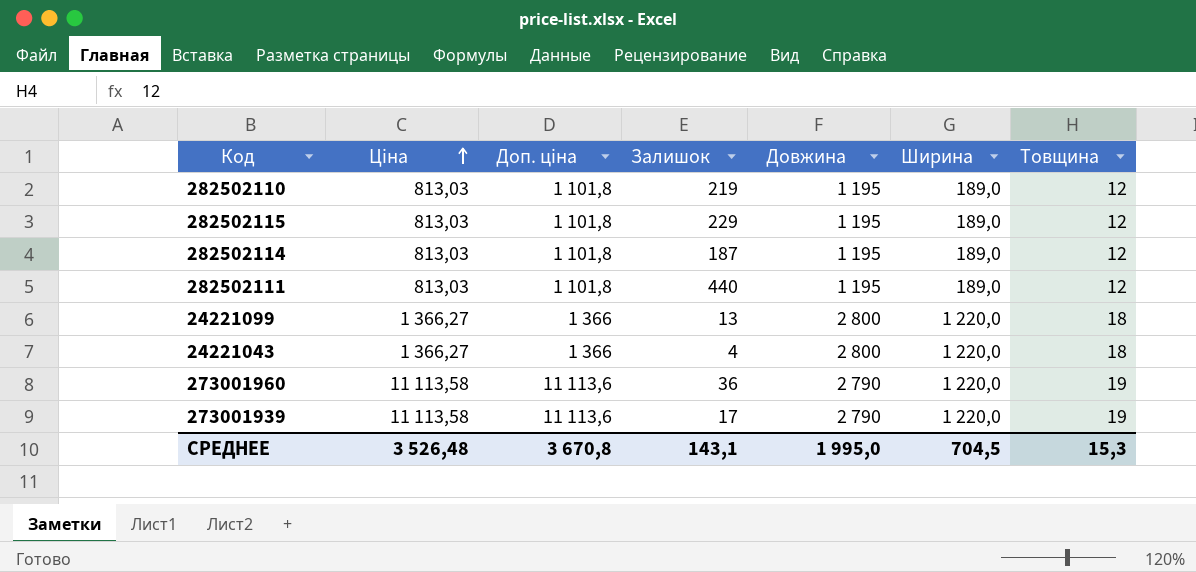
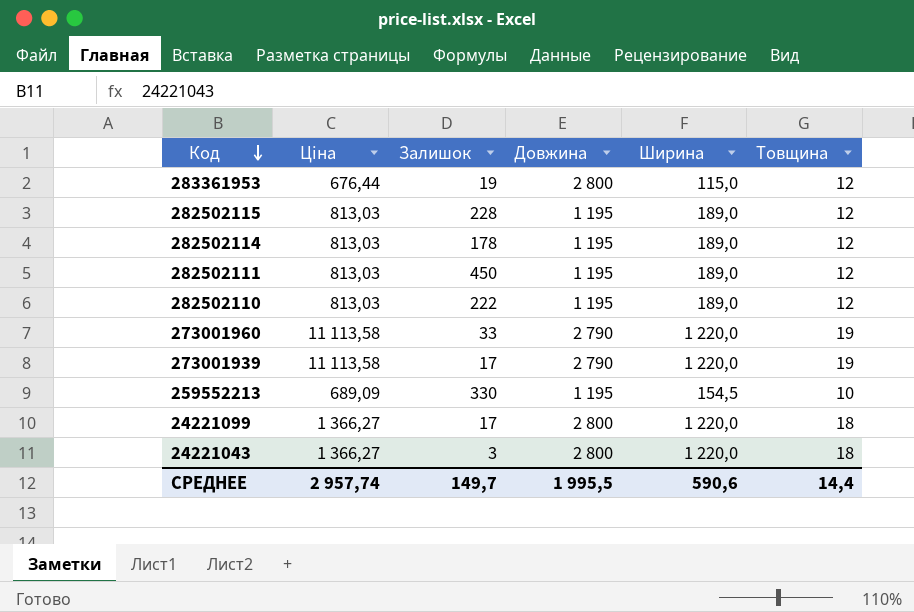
row order: Ціна ascending -> Код descending
column Доп. ціна | position: 3 -> none
row 283361953: none -> 676,44 | 19 | 2 800 | 115,0 | 12
282502115 | Залишок: 229 -> 228
282502114 | Залишок: 187 -> 178
282502111 | Залишок: 440 -> 450
282502110 | Залишок: 219 -> 222
273001960 | Залишок: 36 -> 33
row 259552213: none -> 689,09 | 330 | 1 195 | 154,5 | 10
24221099 | Залишок: 13 -> 17
24221043 | Залишок: 4 -> 3
СРЕДНЕЕ | Ціна: 3 526,48 -> 2 957,74
СРЕДНЕЕ | Залишок: 143,1 -> 149,7
СРЕДНЕЕ | Довжина: 1 995,0 -> 1 995,5
СРЕДНЕЕ | Ширина: 704,5 -> 590,6
СРЕДНЕЕ | Товщина: 15,3 -> 14,4

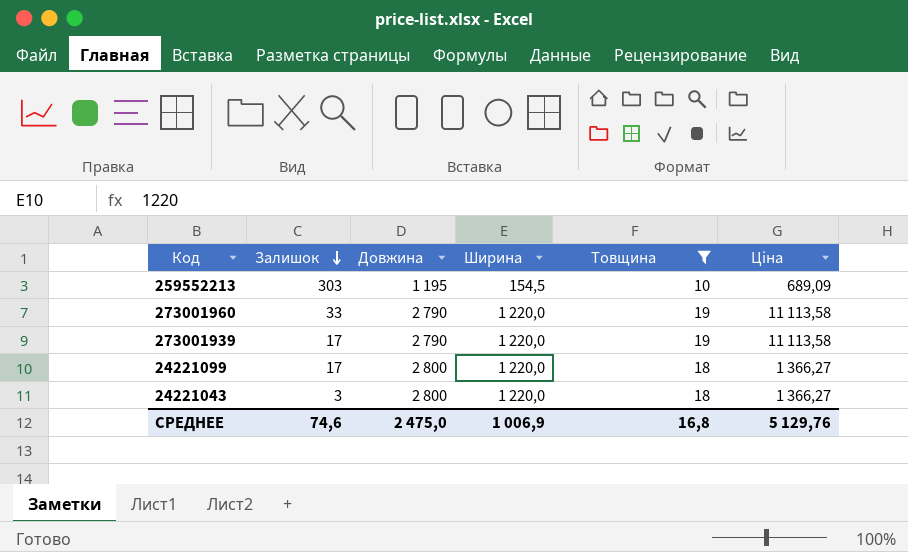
filter: none -> Товщина != 12
row order: Код descending -> Залишок descending
column Ціна | position: 2 -> 6
259552213 | Залишок: 330 -> 303
СРЕДНЕЕ | Залишок: 149,7 -> 74,6
СРЕДНЕЕ | Довжина: 1 995,5 -> 2 475,0
СРЕДНЕЕ | Ширина: 590,6 -> 1 006,9
СРЕДНЕЕ | Товщина: 14,4 -> 16,8
СРЕДНЕЕ | Ціна: 2 957,74 -> 5 129,76

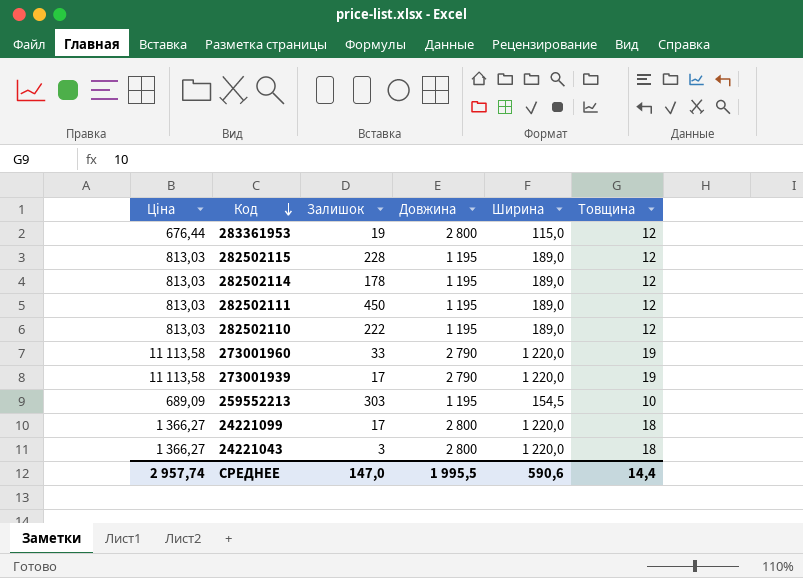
filter: Товщина != 12 -> none
row order: Залишок descending -> Код descending
column Ціна | position: 6 -> 1
СРЕДНЕЕ | Ціна: 5 129,76 -> 2 957,74
СРЕДНЕЕ | Залишок: 74,6 -> 147,0
СРЕДНЕЕ | Довжина: 2 475,0 -> 1 995,5
СРЕДНЕЕ | Ширина: 1 006,9 -> 590,6
СРЕДНЕЕ | Товщина: 16,8 -> 14,4

